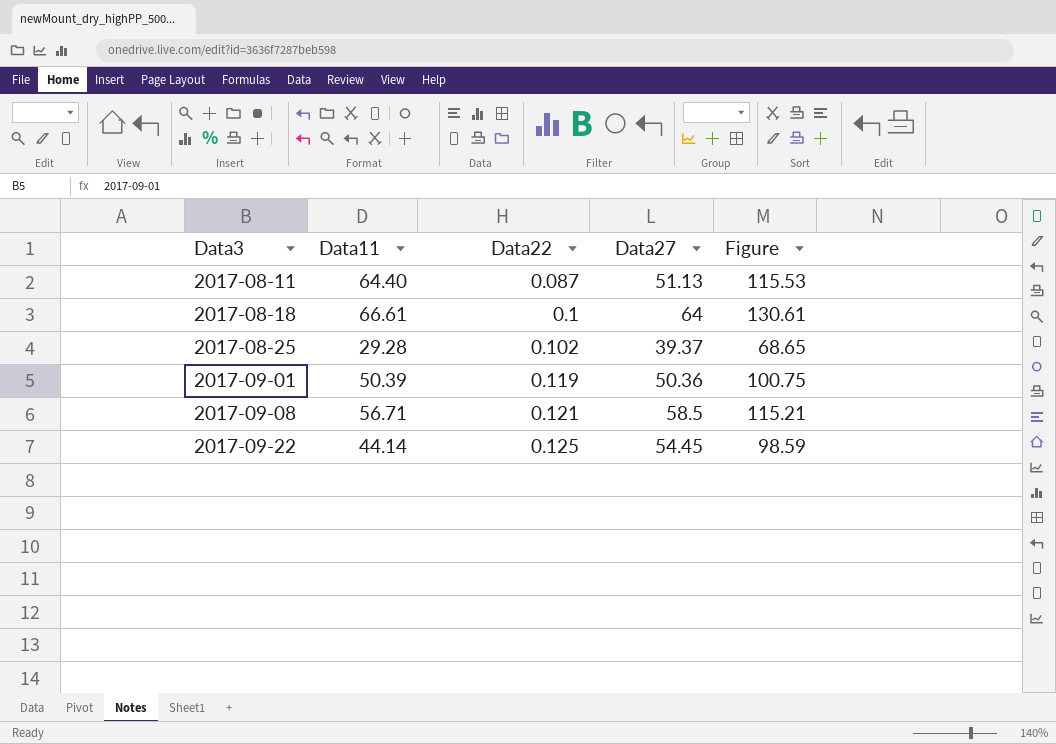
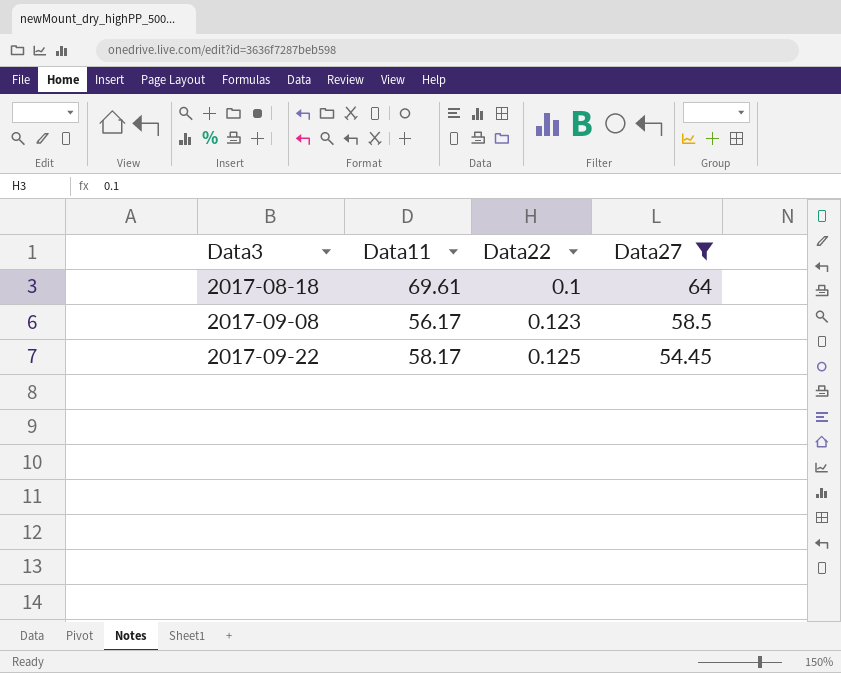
filter: none -> Data27 >= 54.45
column Figure | formula: [Data11] + [Data27] -> none
2017-08-18 | Data11: 66.61 -> 69.61
2017-09-08 | Data11: 56.71 -> 56.17
2017-09-08 | Data22: 0.121 -> 0.123
2017-09-22 | Data11: 44.14 -> 58.17

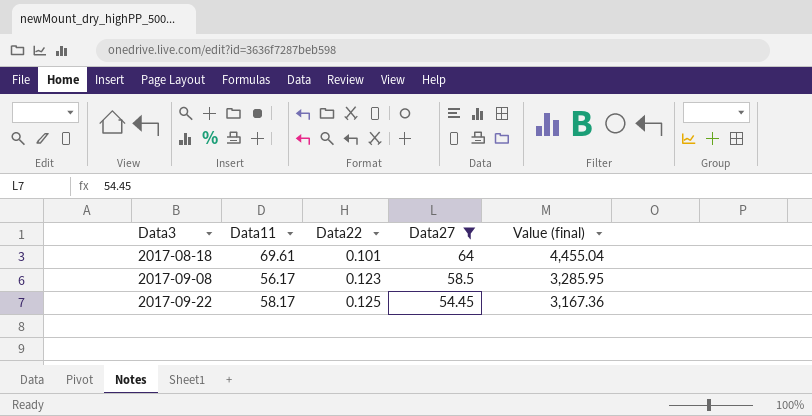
column Value (final) | formula: none -> [Data11] * [Data27]
2017-08-18 | Data22: 0.1 -> 0.101

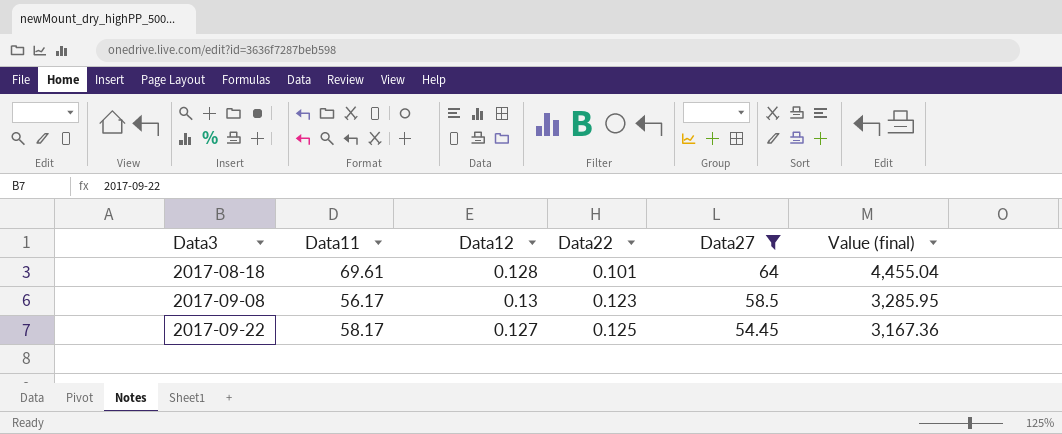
column Data12 | position: none -> 3

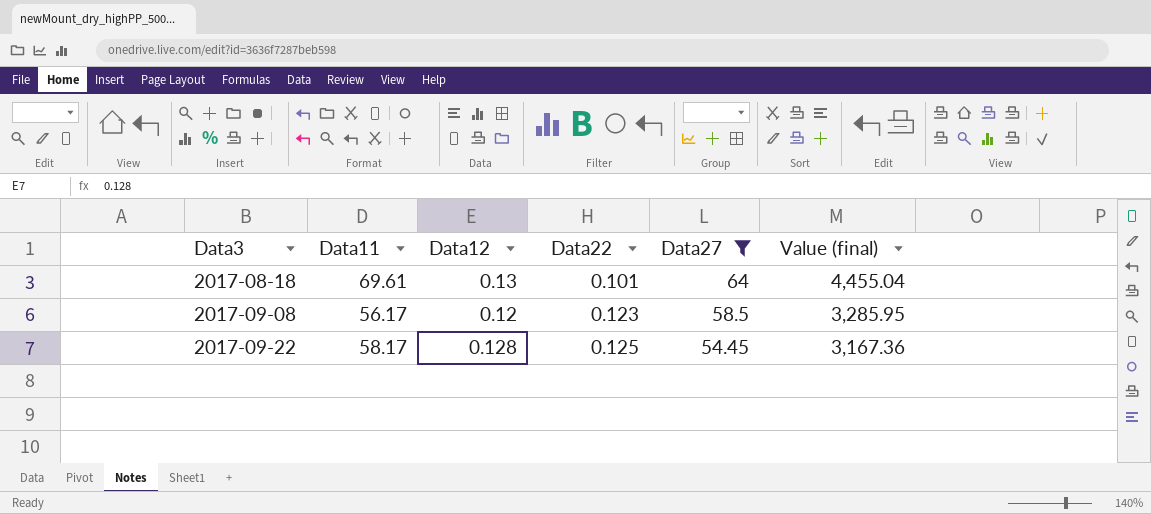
2017-08-18 | Data12: 0.128 -> 0.13
2017-09-08 | Data12: 0.13 -> 0.12
2017-09-22 | Data12: 0.127 -> 0.128

